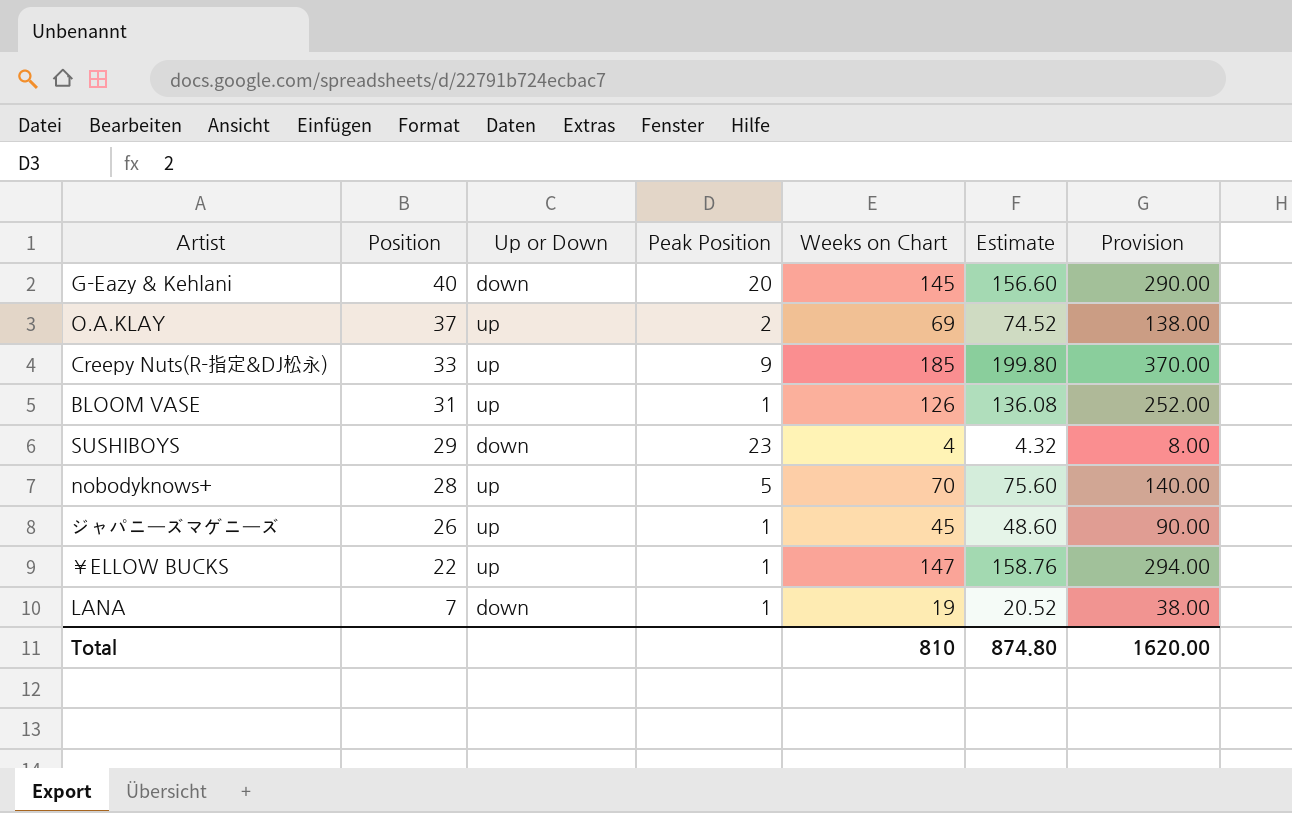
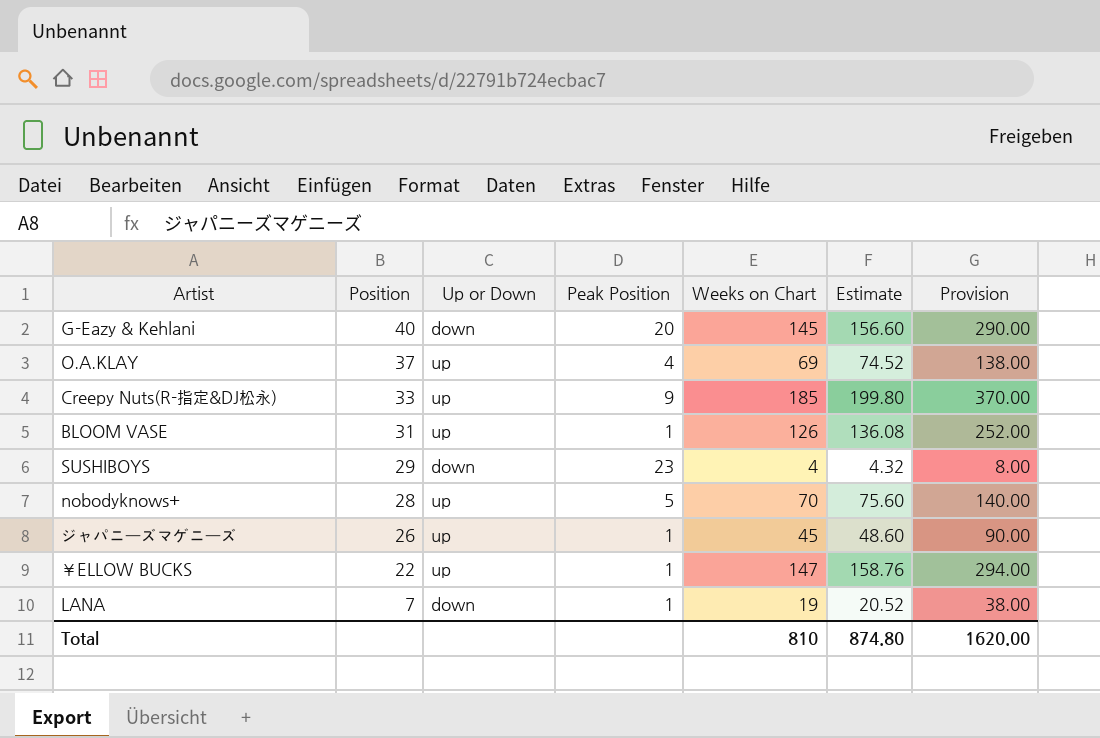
O.A.KLAY | Peak Position: 2 -> 4

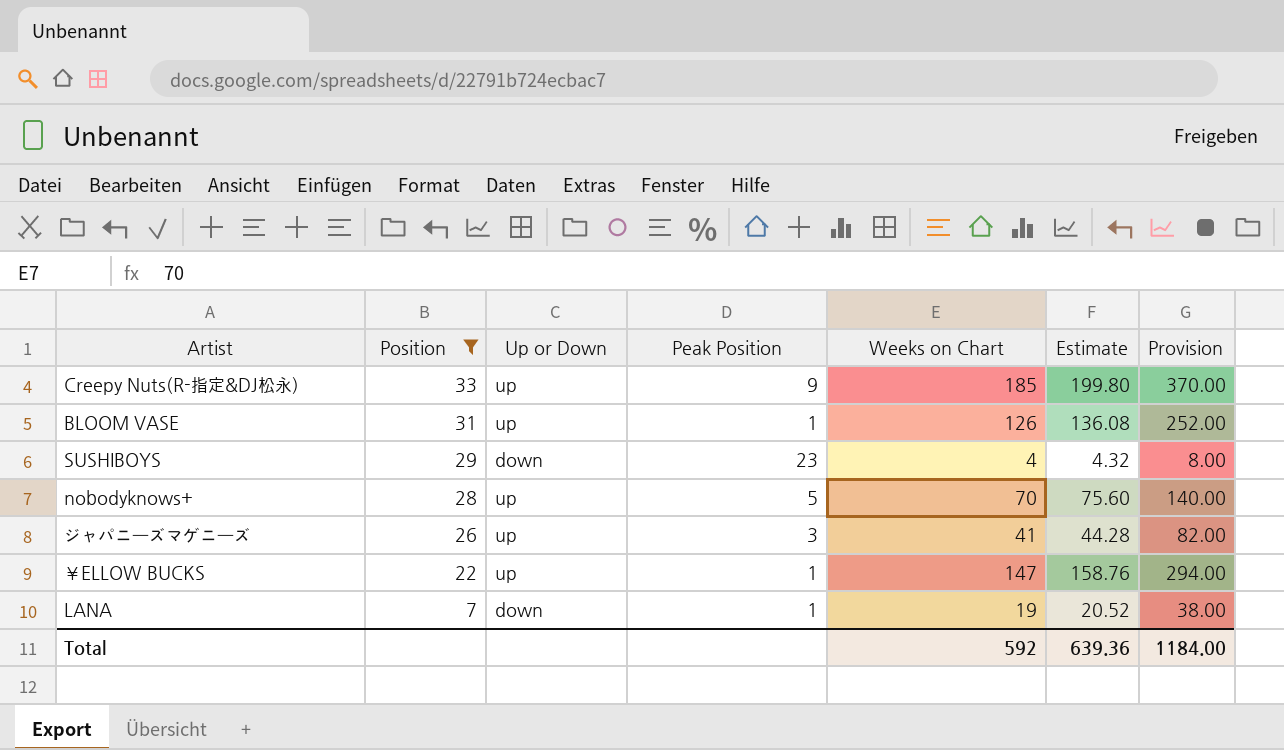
filter: none -> Position <= 33
ジャパニーズマゲニーズ | Peak Position: 1 -> 3
ジャパニーズマゲニーズ | Weeks on Chart: 45 -> 41
ジャパニーズマゲニーズ | Estimate: 48.60 -> 44.28
ジャパニーズマゲニーズ | Provision: 90.00 -> 82.00
Total | Weeks on Chart: 810 -> 592
Total | Estimate: 874.80 -> 639.36
Total | Provision: 1620.00 -> 1184.00

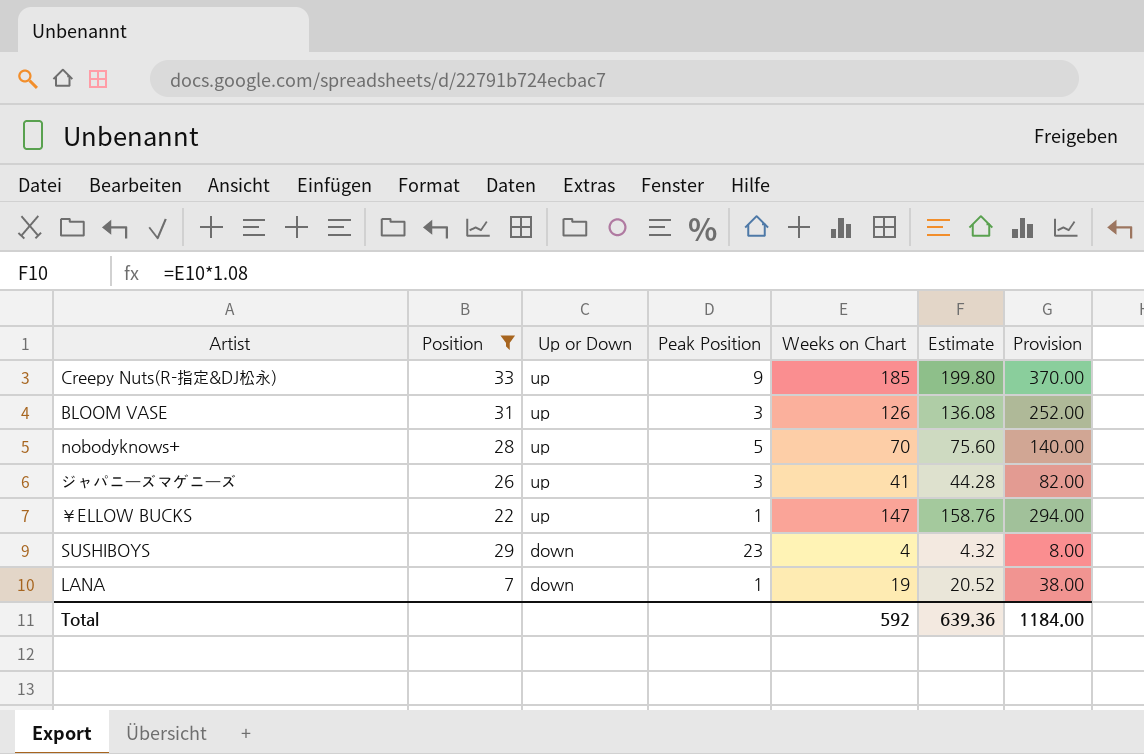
row order: Position descending -> Up or Down descending
BLOOM VASE | Peak Position: 1 -> 3

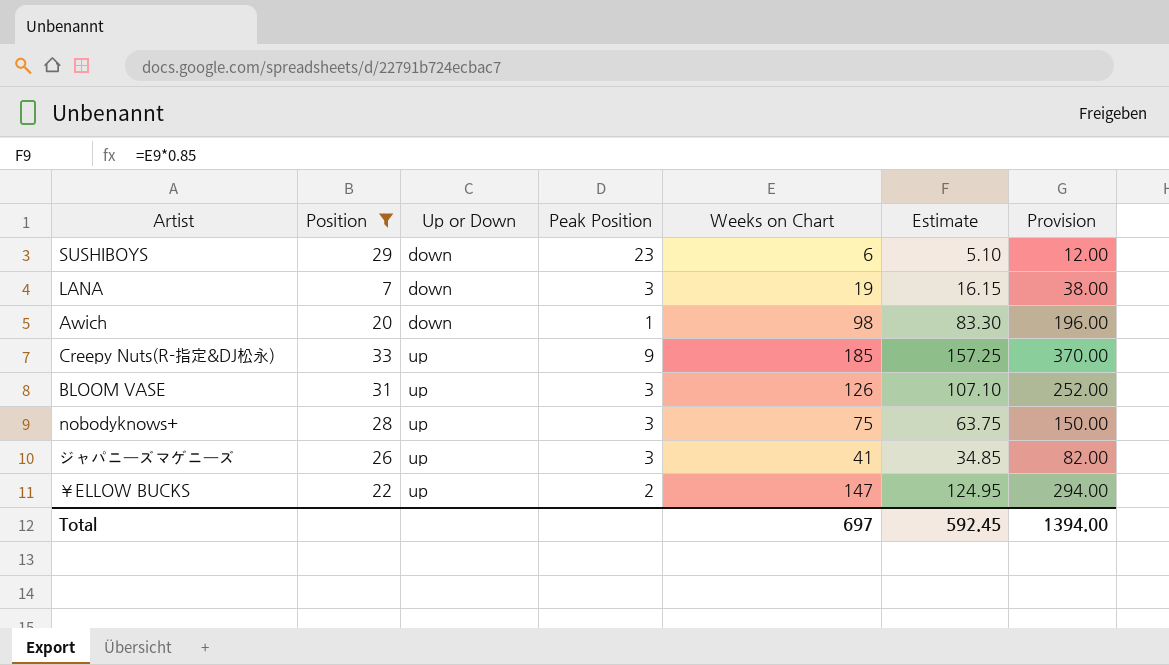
row order: Up or Down descending -> Up or Down ascending
column Estimate | formula: [Weeks on Chart] * 1.08 -> [Weeks on Chart] * 0.85
SUSHIBOYS | Weeks on Chart: 4 -> 6
SUSHIBOYS | Provision: 8.00 -> 12.00
LANA | Peak Position: 1 -> 3
row Awich: none -> 20 | down | 1 | 98 | 83.30 | 196.00
nobodyknows+ | Peak Position: 5 -> 3
nobodyknows+ | Weeks on Chart: 70 -> 75
nobodyknows+ | Provision: 140.00 -> 150.00
¥ELLOW BUCKS | Peak Position: 1 -> 2
Total | Weeks on Chart: 592 -> 697
Total | Estimate: 639.36 -> 592.45
Total | Provision: 1184.00 -> 1394.00

